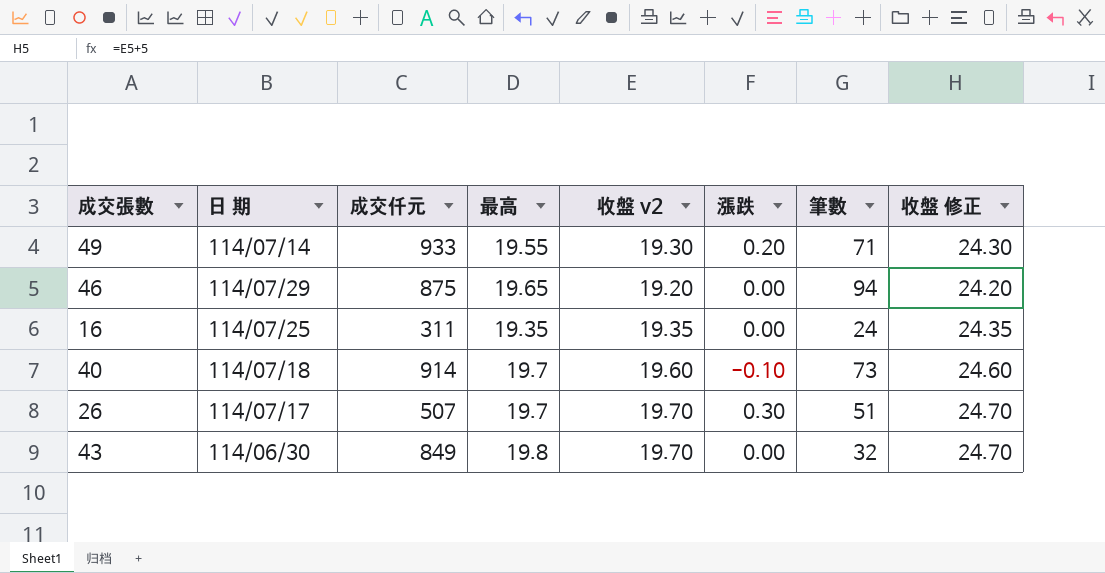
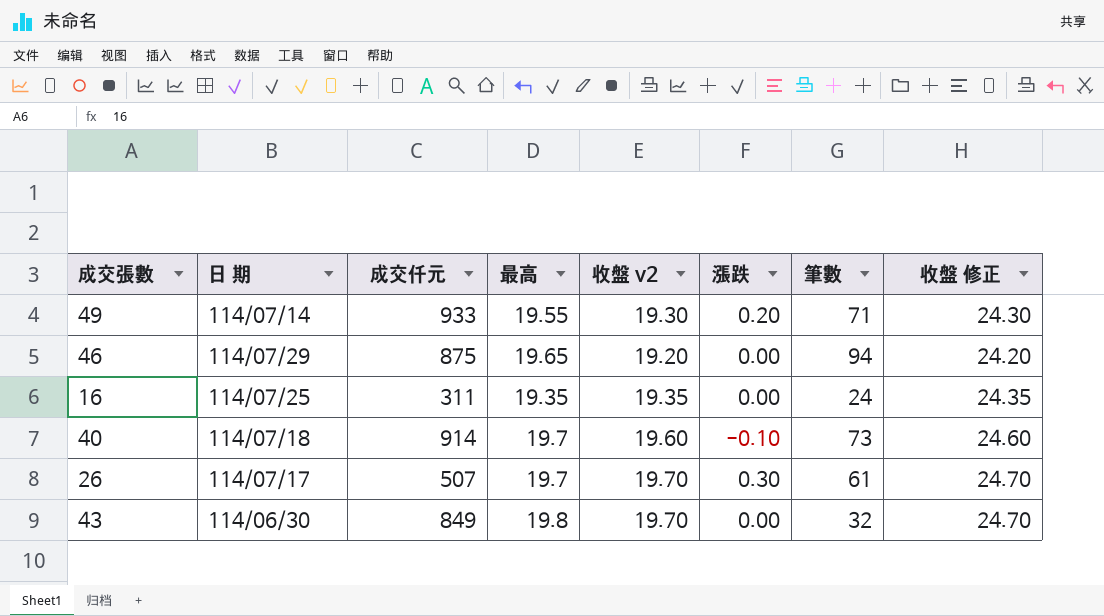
26 | 筆數: 51 -> 61

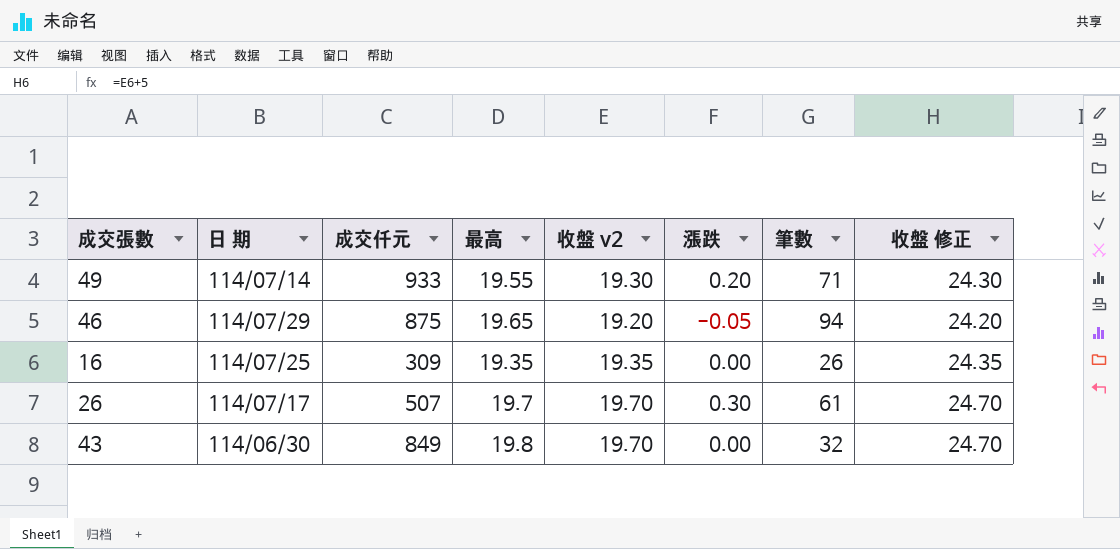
row 40: 114/07/18 | 914 | 19.7 | 19.60 | -0.10 | 73 | 24.60 -> none
46 | 漲跌: 0.00 -> -0.05
16 | 成交仟元: 311 -> 309
16 | 筆數: 24 -> 26

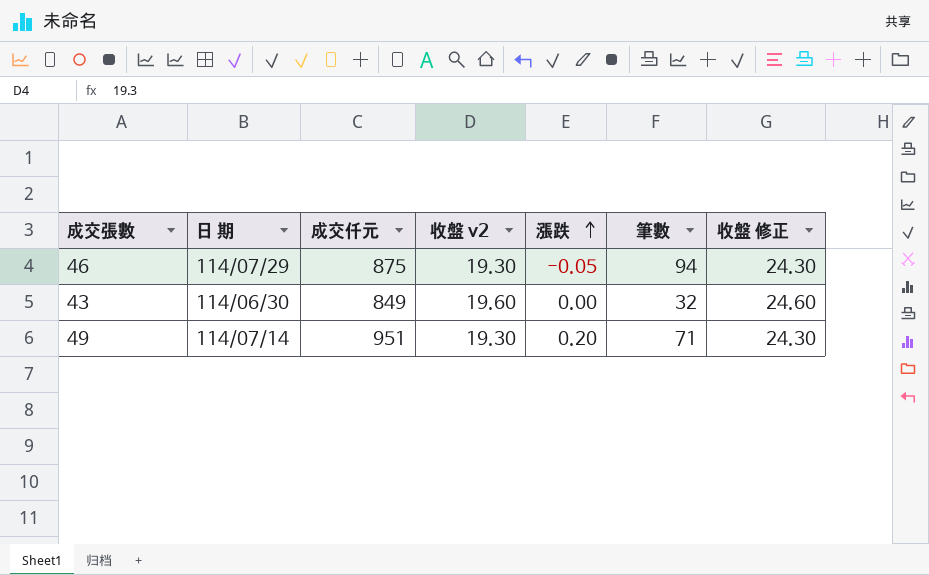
row order: none -> 漲跌 ascending
column 最高 | position: 4 -> none
row 16: 114/07/25 | 309 | 19.35 | 19.35 | 0.00 | 26 | 24.35 -> none
row 26: 114/07/17 | 507 | 19.7 | 19.70 | 0.30 | 61 | 24.70 -> none
46 | 收盤 v2: 19.20 -> 19.30
46 | 收盤 修正: 24.20 -> 24.30
43 | 收盤 v2: 19.70 -> 19.60
43 | 收盤 修正: 24.70 -> 24.60
49 | 成交仟元: 933 -> 951

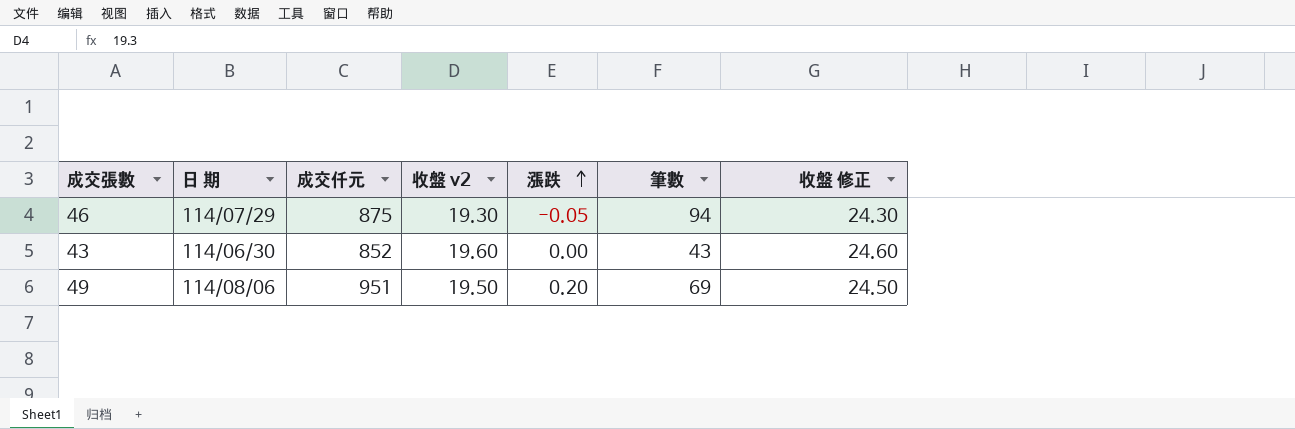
43 | 成交仟元: 849 -> 852
43 | 筆數: 32 -> 43
49 | 日 期: 114/07/14 -> 114/08/06
49 | 收盤 v2: 19.30 -> 19.50
49 | 筆數: 71 -> 69
49 | 收盤 修正: 24.30 -> 24.50

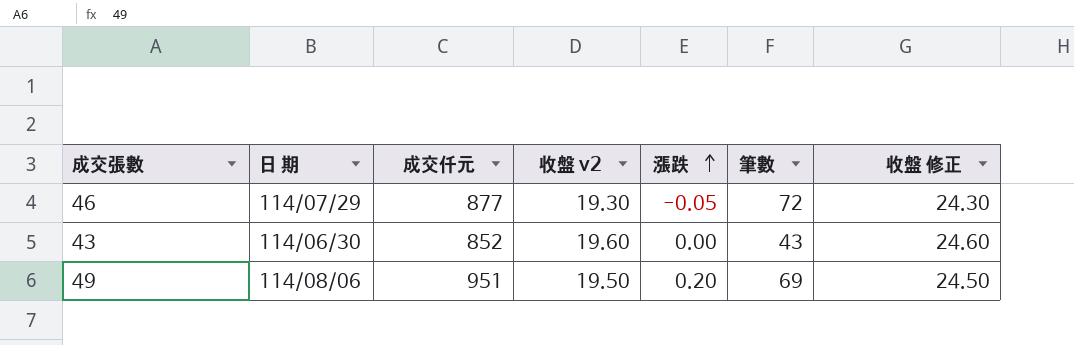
46 | 成交仟元: 875 -> 877
46 | 筆數: 94 -> 72

